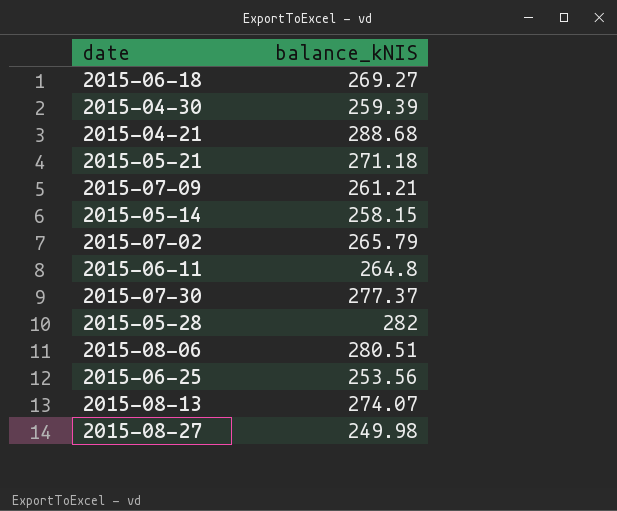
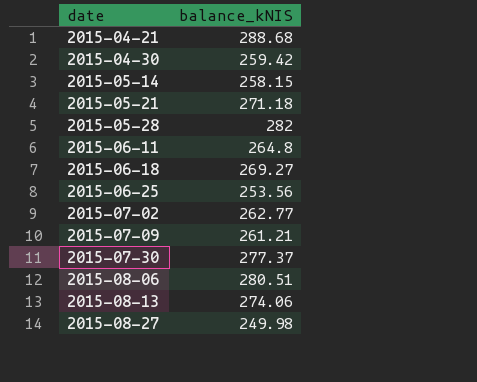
row order: none -> date ascending
2015-04-30 | balance_kNIS: 259.39 -> 259.42
2015-07-02 | balance_kNIS: 265.79 -> 262.77
2015-08-13 | balance_kNIS: 274.07 -> 274.06

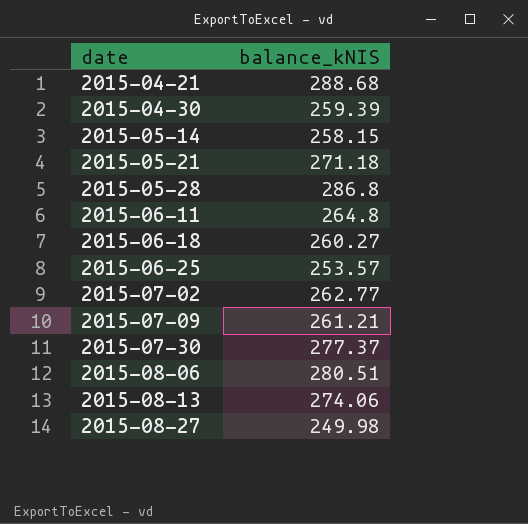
2015-04-30 | balance_kNIS: 259.42 -> 259.39
2015-05-28 | balance_kNIS: 282 -> 286.8
2015-06-18 | balance_kNIS: 269.27 -> 260.27
2015-06-25 | balance_kNIS: 253.56 -> 253.57

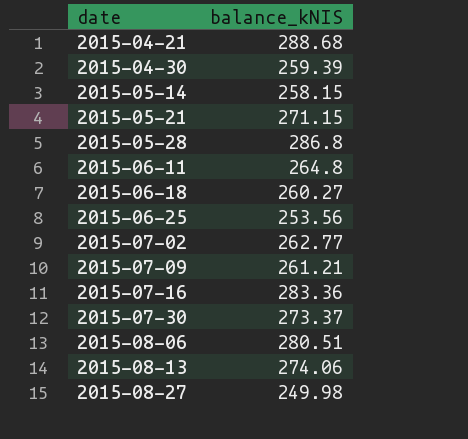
2015-05-21 | balance_kNIS: 271.18 -> 271.15
2015-06-25 | balance_kNIS: 253.57 -> 253.56
row 2015-07-16: none -> 283.36
2015-07-30 | balance_kNIS: 277.37 -> 273.37

